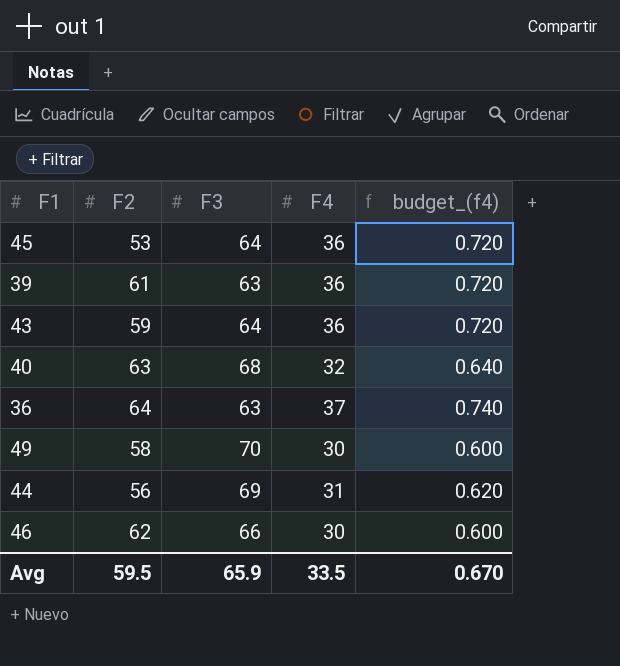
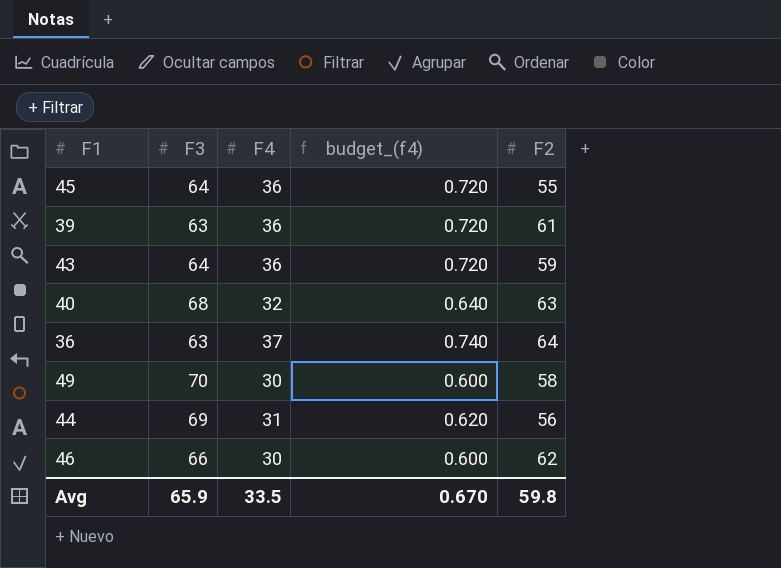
column F2 | position: 2 -> 5
45 | F2: 53 -> 55
Avg | F2: 59.5 -> 59.8

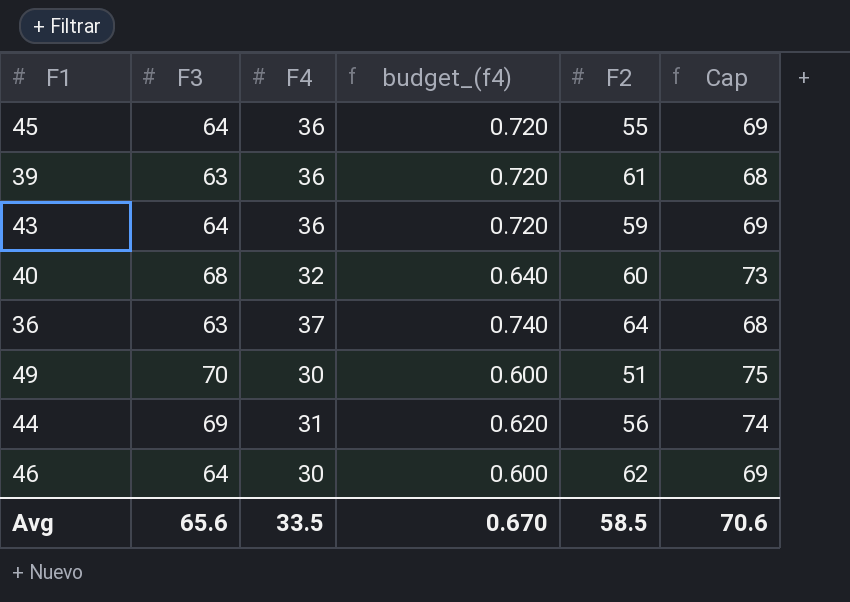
column Cap | formula: none -> [F3] + 5
40 | F2: 63 -> 60
49 | F2: 58 -> 51
46 | F3: 66 -> 64
Avg | F3: 65.9 -> 65.6
Avg | F2: 59.8 -> 58.5

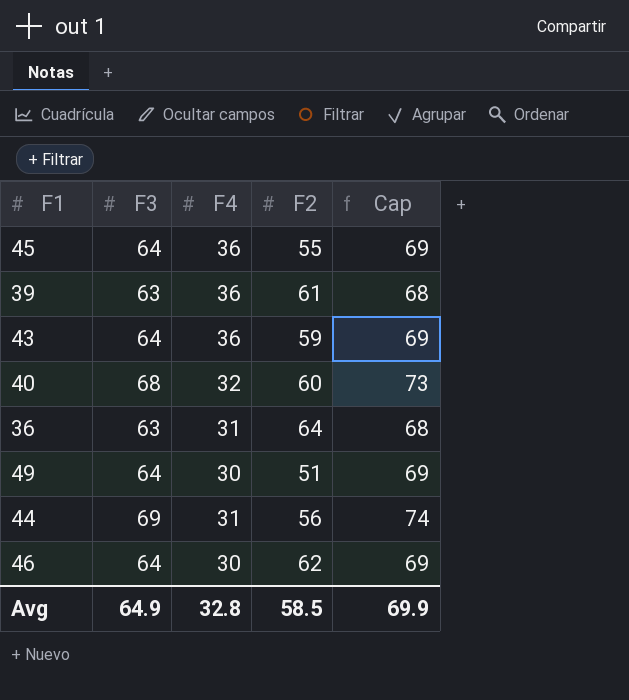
column budget_(f4) | formula: [F4] * 0.02 -> none
36 | F4: 37 -> 31
49 | F3: 70 -> 64
49 | Cap: 75 -> 69
Avg | F3: 65.6 -> 64.9
Avg | F4: 33.5 -> 32.8
Avg | Cap: 70.6 -> 69.9

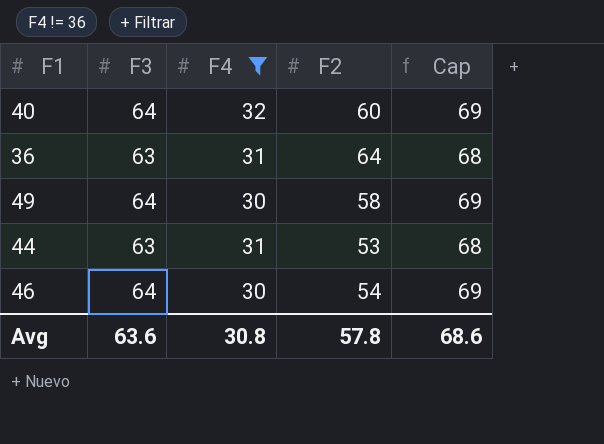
filter: none -> F4 != 36
40 | F3: 68 -> 64
40 | Cap: 73 -> 69
49 | F2: 51 -> 58
44 | F3: 69 -> 63
44 | F2: 56 -> 53
44 | Cap: 74 -> 68
46 | F2: 62 -> 54
Avg | F3: 64.9 -> 63.6
Avg | F4: 32.8 -> 30.8
Avg | F2: 58.5 -> 57.8
Avg | Cap: 69.9 -> 68.6

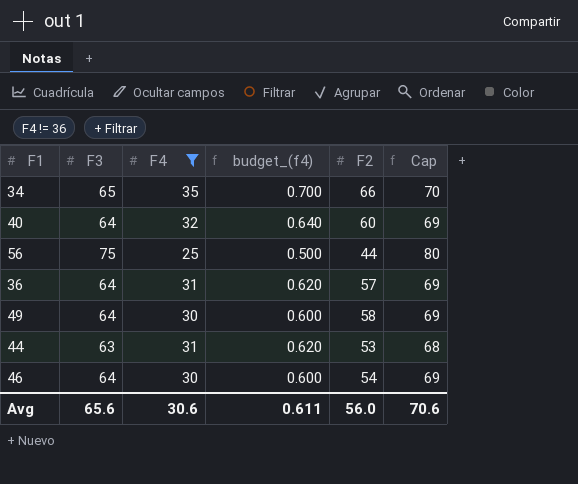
column budget_(f4) | formula: none -> [F4] * 0.02
row 34: none -> 65 | 35 | 0.700 | 66 | 70
row 56: none -> 75 | 25 | 0.500 | 44 | 80
36 | F3: 63 -> 64
36 | F2: 64 -> 57
36 | Cap: 68 -> 69
Avg | F3: 63.6 -> 65.6
Avg | F4: 30.8 -> 30.6
Avg | F2: 57.8 -> 56.0
Avg | Cap: 68.6 -> 70.6

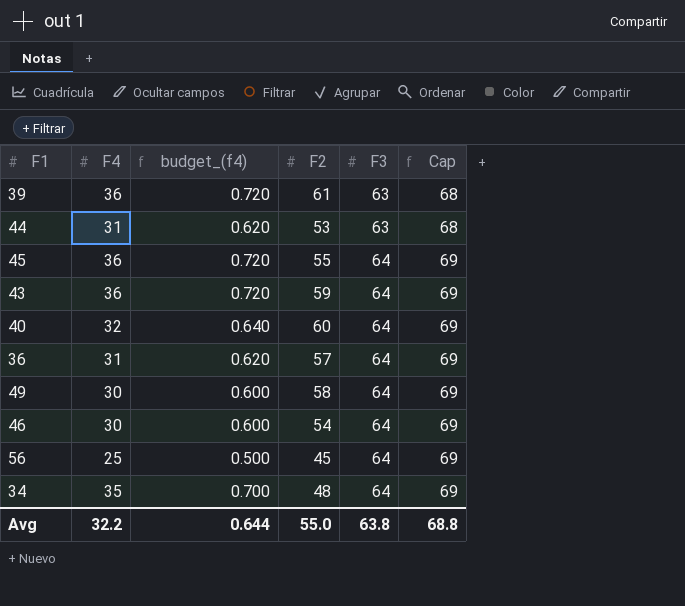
filter: F4 != 36 -> none
row order: none -> F3 ascending
column F3 | position: 2 -> 5
56 | F2: 44 -> 45
56 | F3: 75 -> 64
56 | Cap: 80 -> 69
34 | F2: 66 -> 48
34 | F3: 65 -> 64
34 | Cap: 70 -> 69
Avg | F4: 30.6 -> 32.2
Avg | budget_(f4): 0.611 -> 0.644
Avg | F2: 56.0 -> 55.0
Avg | F3: 65.6 -> 63.8
Avg | Cap: 70.6 -> 68.8

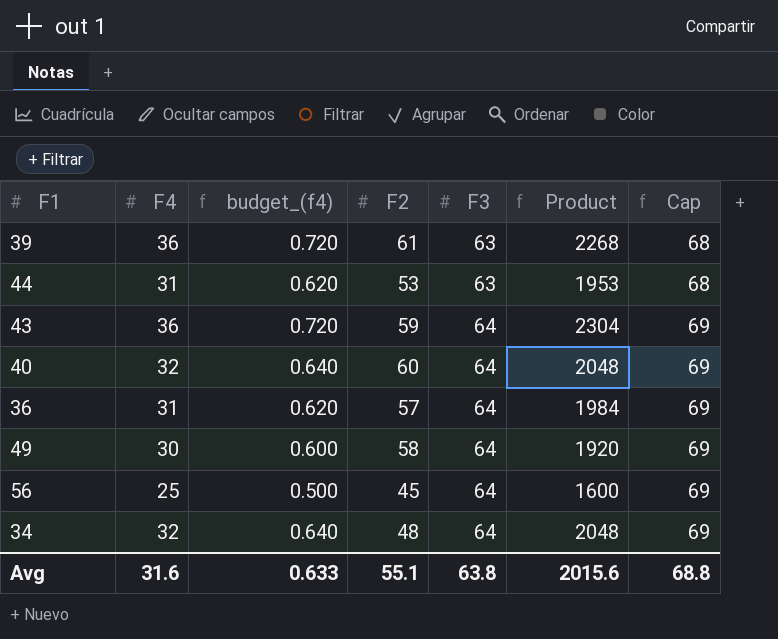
column Product | formula: none -> [F4] * [F3]
row 45: 36 | 0.720 | 55 | 64 | 69 -> none
row 46: 30 | 0.600 | 54 | 64 | 69 -> none
34 | F4: 35 -> 32
34 | budget_(f4): 0.700 -> 0.640
Avg | F4: 32.2 -> 31.6
Avg | budget_(f4): 0.644 -> 0.633
Avg | F2: 55.0 -> 55.1

